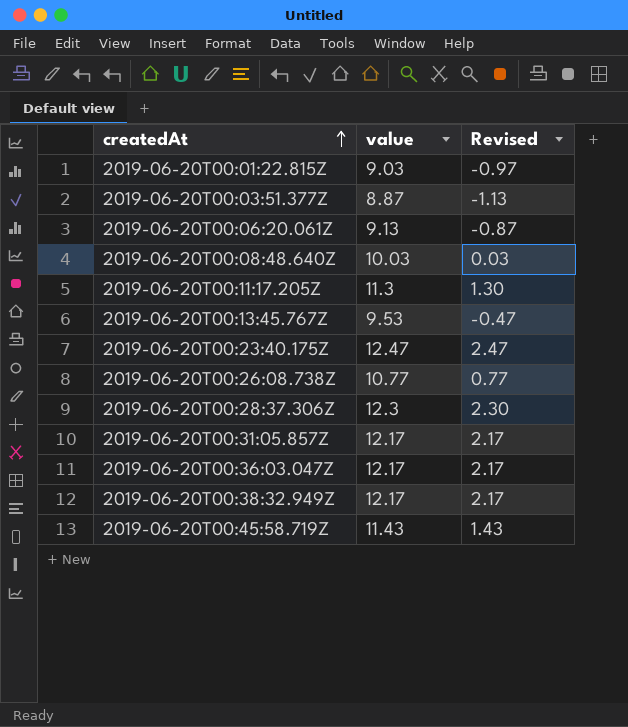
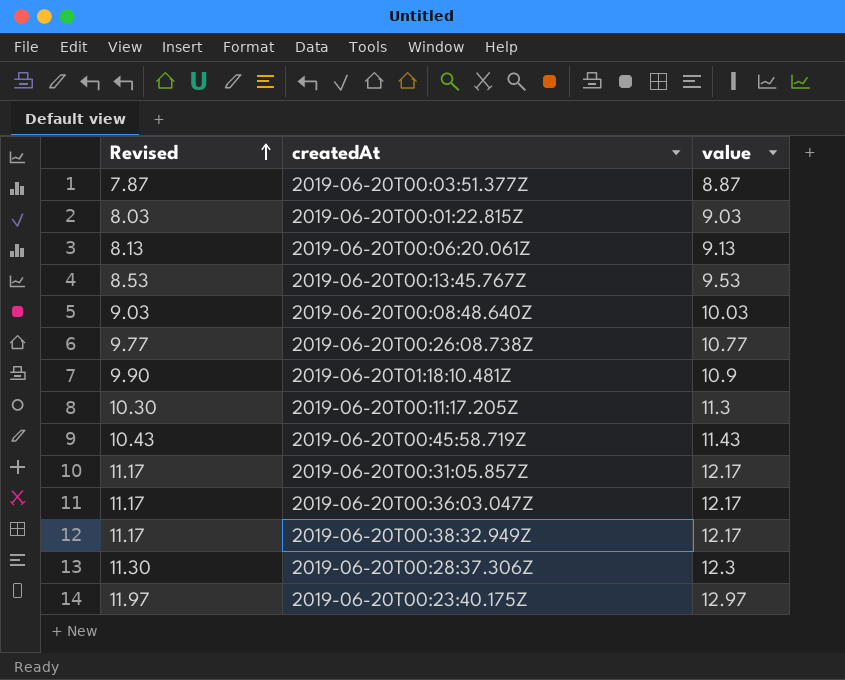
row order: createdAt ascending -> Revised ascending
column Revised | formula: [value] - 10 -> [value] - 1
column Revised | position: 3 -> 1
row 2019-06-20T01:18:10.481Z: none -> 9.90 | 10.9
2019-06-20T00:23:40.175Z | value: 12.47 -> 12.97

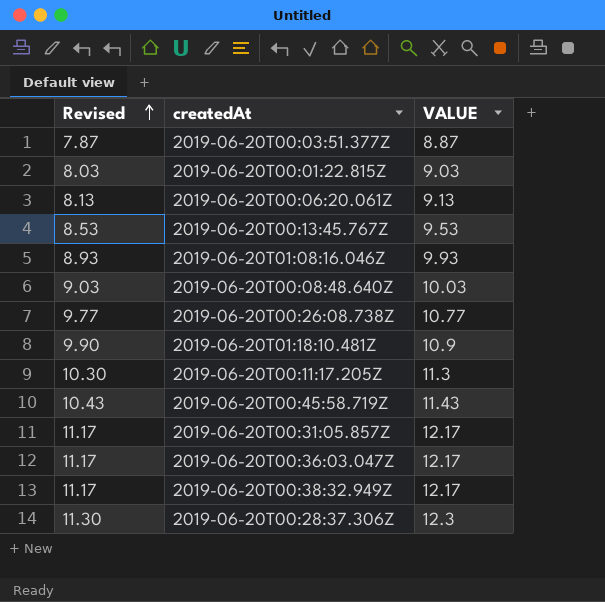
column name: value -> VALUE
row 2019-06-20T00:23:40.175Z: 11.97 | 12.97 -> none
row 2019-06-20T01:08:16.046Z: none -> 8.93 | 9.93

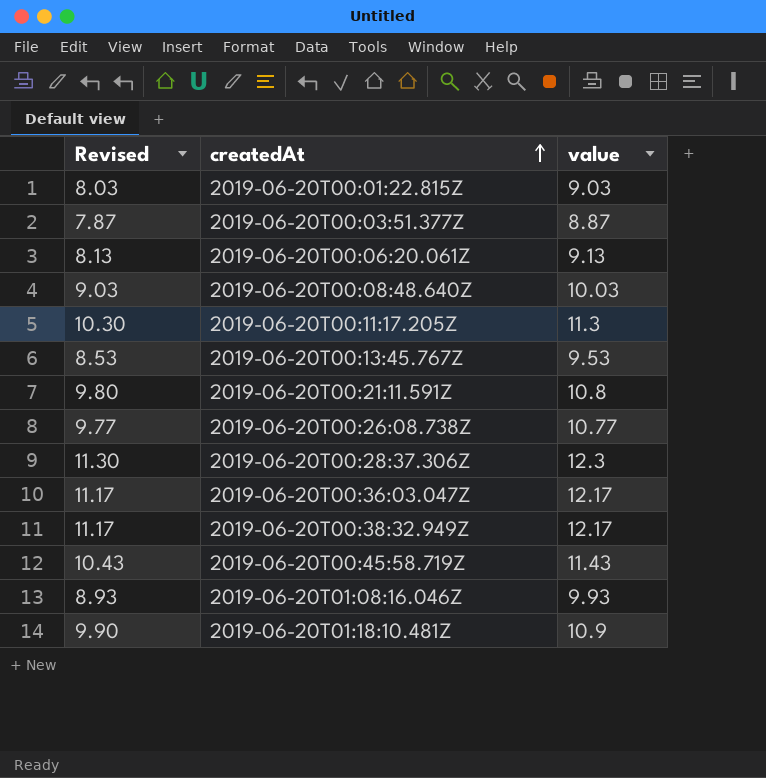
row order: Revised ascending -> createdAt ascending
column name: VALUE -> value
row 2019-06-20T00:31:05.857Z: 11.17 | 12.17 -> none
row 2019-06-20T00:21:11.591Z: none -> 9.80 | 10.8

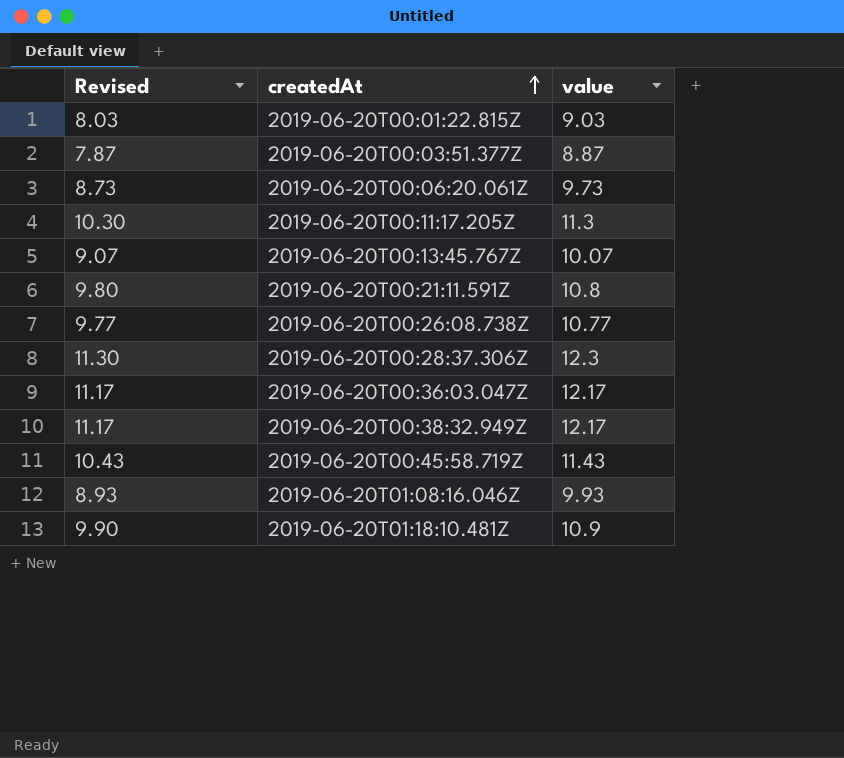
row 2019-06-20T00:08:48.640Z: 9.03 | 10.03 -> none
2019-06-20T00:06:20.061Z | Revised: 8.13 -> 8.73
2019-06-20T00:06:20.061Z | value: 9.13 -> 9.73
2019-06-20T00:13:45.767Z | Revised: 8.53 -> 9.07
2019-06-20T00:13:45.767Z | value: 9.53 -> 10.07

